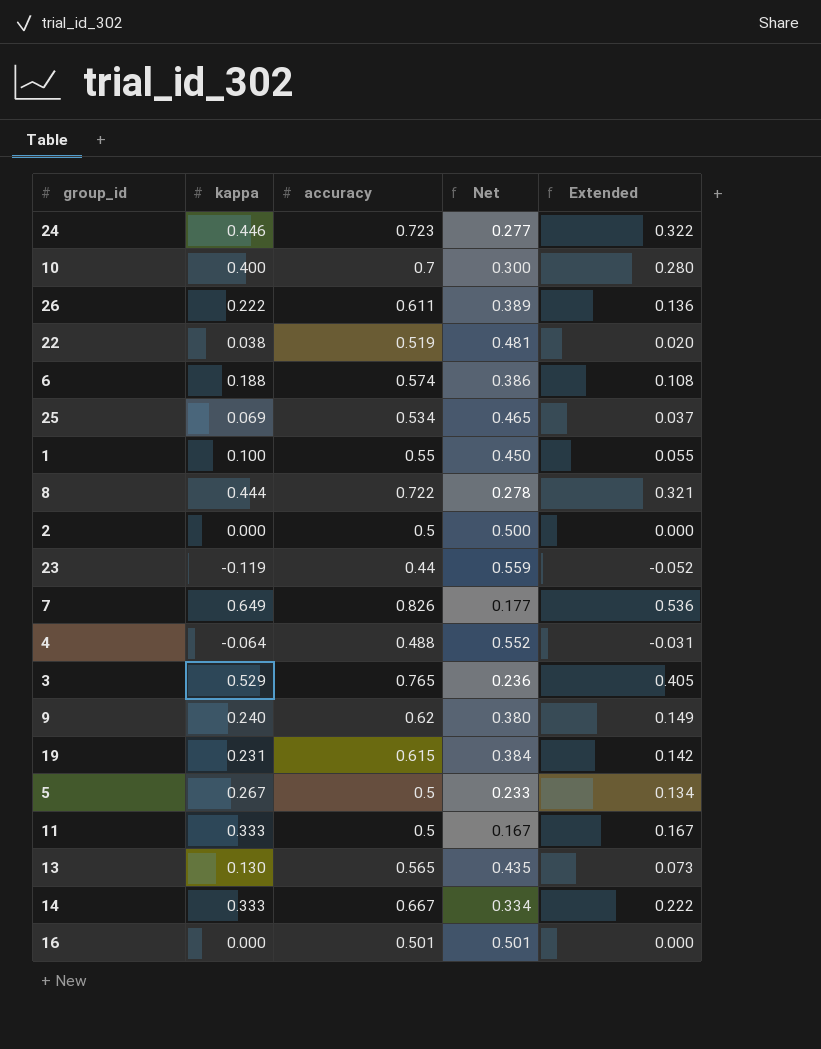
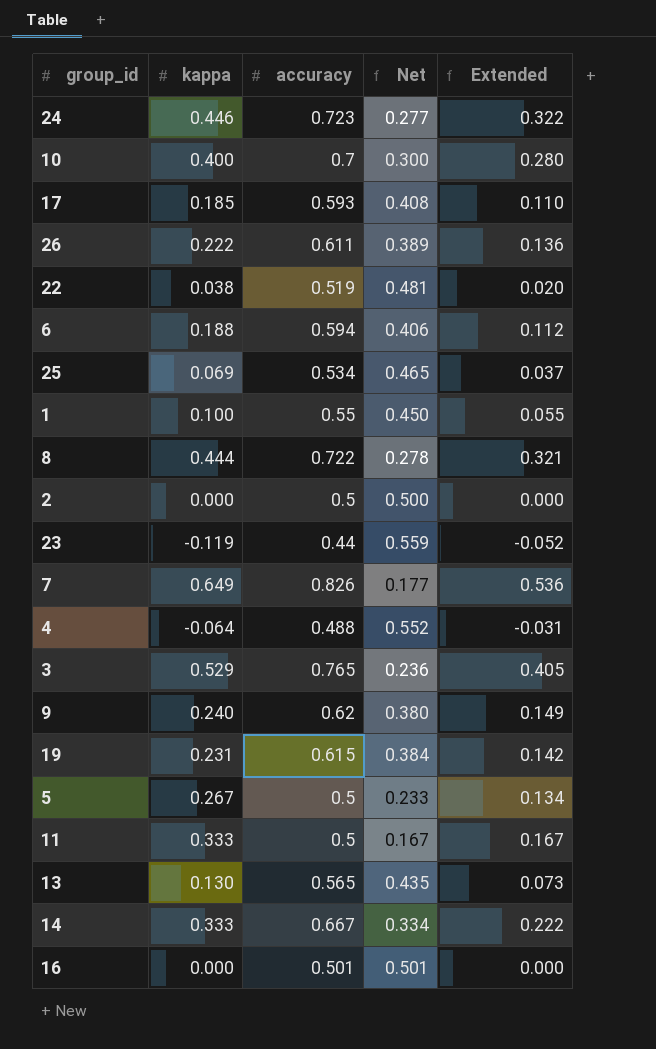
row 17: none -> 0.185 | 0.593 | 0.408 | 0.110
6 | accuracy: 0.574 -> 0.594
6 | Net: 0.386 -> 0.406
6 | Extended: 0.108 -> 0.112

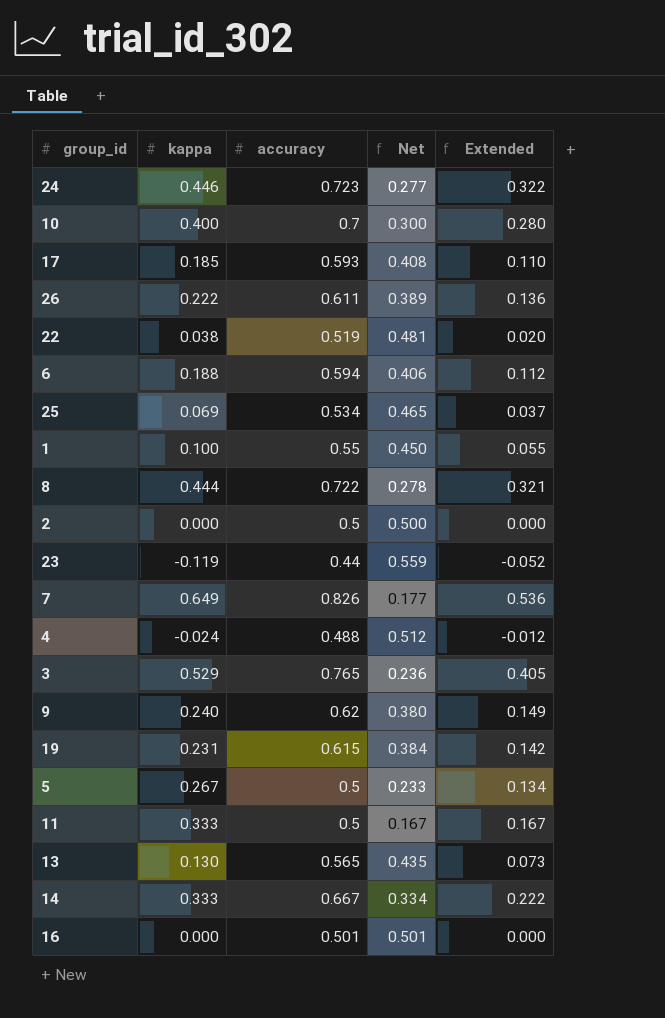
4 | kappa: -0.064 -> -0.024
4 | Net: 0.552 -> 0.512
4 | Extended: -0.031 -> -0.012

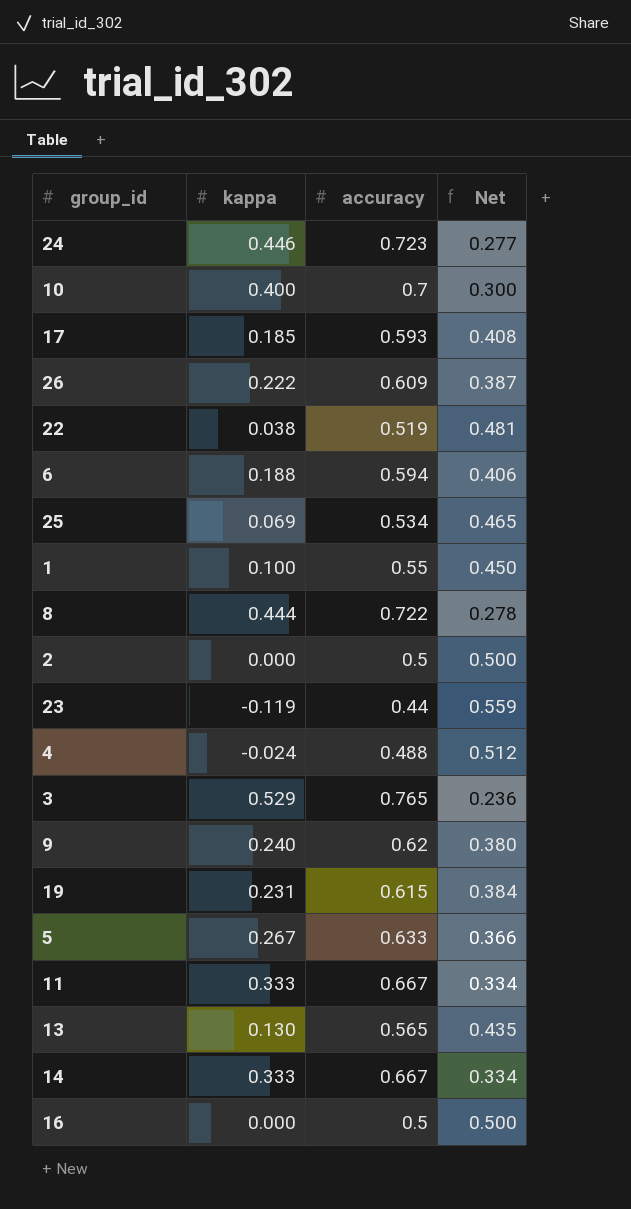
column Extended | formula: [kappa] * [accuracy] -> none
row 7: 0.649 | 0.826 | 0.177 | 0.536 -> none
26 | accuracy: 0.611 -> 0.609
26 | Net: 0.389 -> 0.387
5 | accuracy: 0.5 -> 0.633
5 | Net: 0.233 -> 0.366
11 | accuracy: 0.5 -> 0.667
11 | Net: 0.167 -> 0.334
16 | accuracy: 0.501 -> 0.5
16 | Net: 0.501 -> 0.500

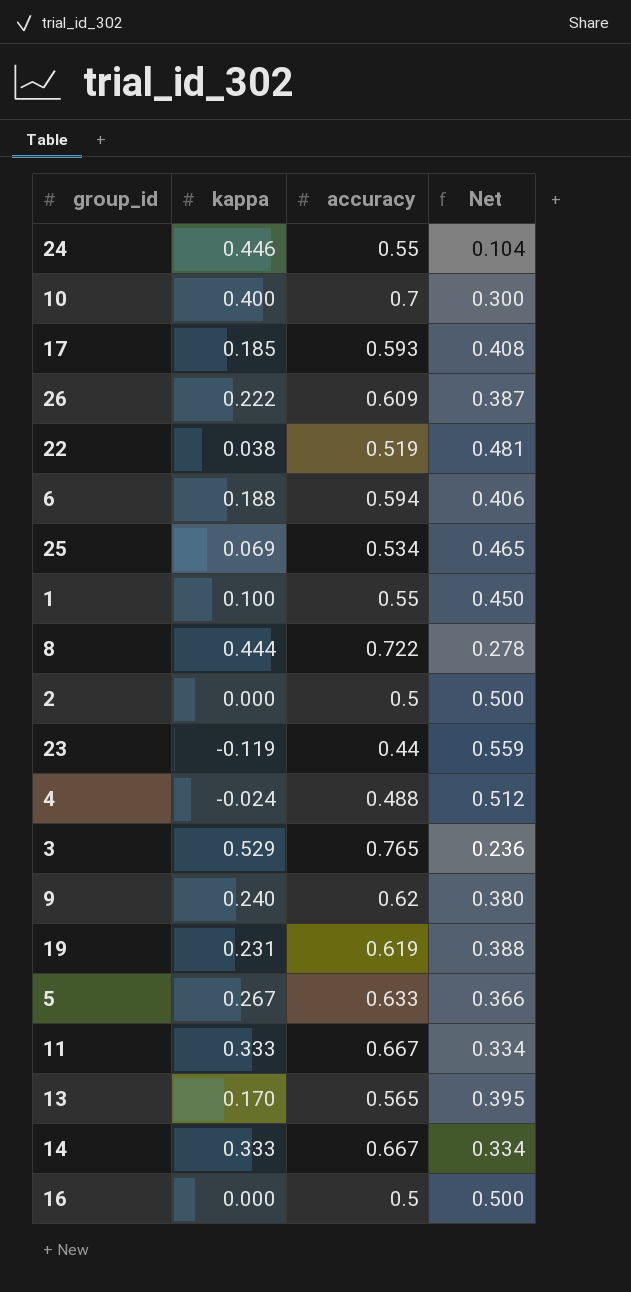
24 | accuracy: 0.723 -> 0.55
24 | Net: 0.277 -> 0.104
19 | accuracy: 0.615 -> 0.619
19 | Net: 0.384 -> 0.388
13 | kappa: 0.130 -> 0.170
13 | Net: 0.435 -> 0.395

